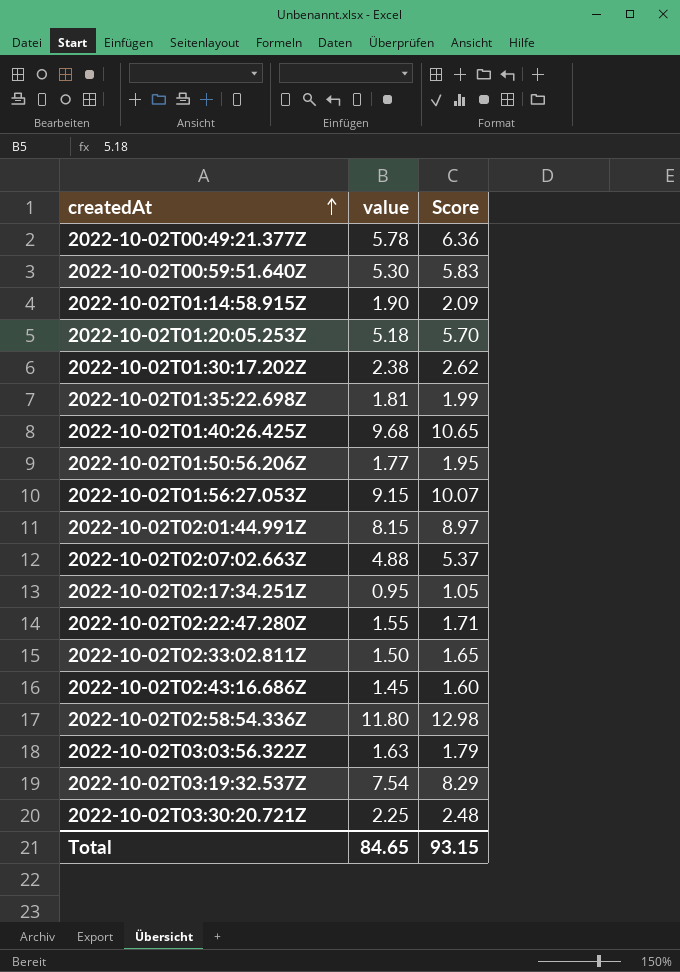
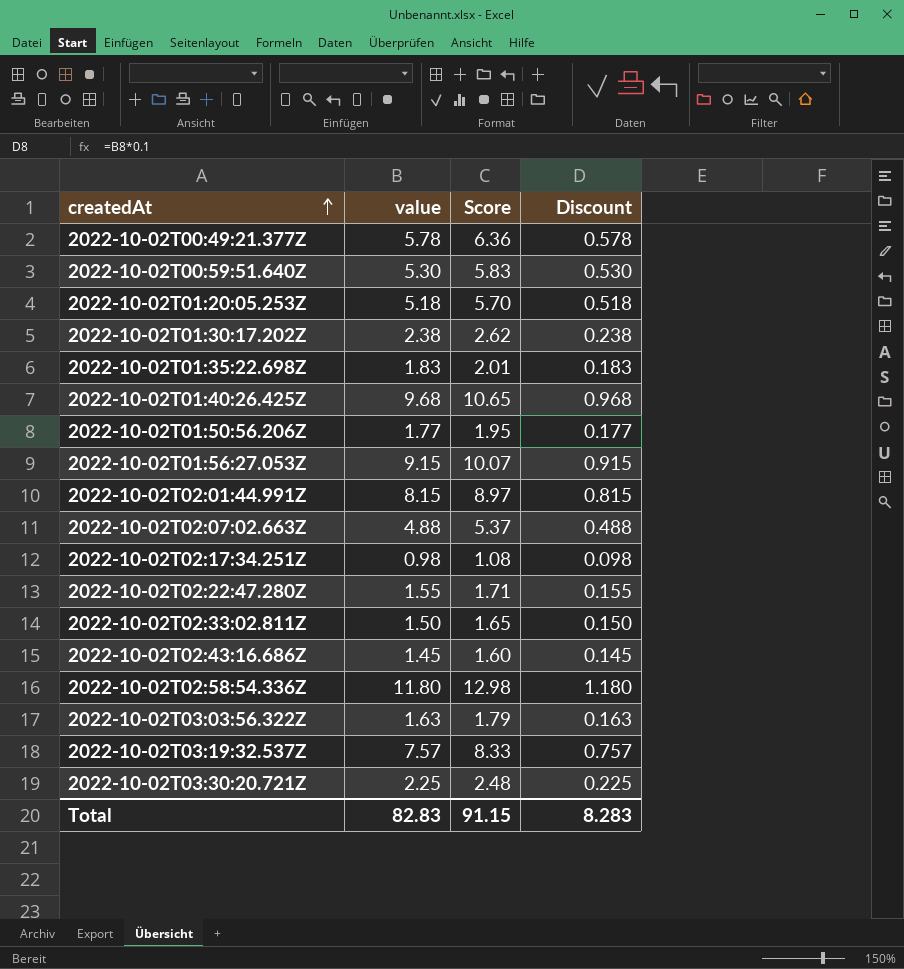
column Discount | formula: none -> [value] * 0.1
row 2022-10-02T01:14:58.915Z: 1.90 | 2.09 -> none
2022-10-02T01:35:22.698Z | value: 1.81 -> 1.83
2022-10-02T01:35:22.698Z | Score: 1.99 -> 2.01
2022-10-02T02:17:34.251Z | value: 0.95 -> 0.98
2022-10-02T02:17:34.251Z | Score: 1.05 -> 1.08
2022-10-02T03:19:32.537Z | value: 7.54 -> 7.57
2022-10-02T03:19:32.537Z | Score: 8.29 -> 8.33
Total | value: 84.65 -> 82.83
Total | Score: 93.15 -> 91.15

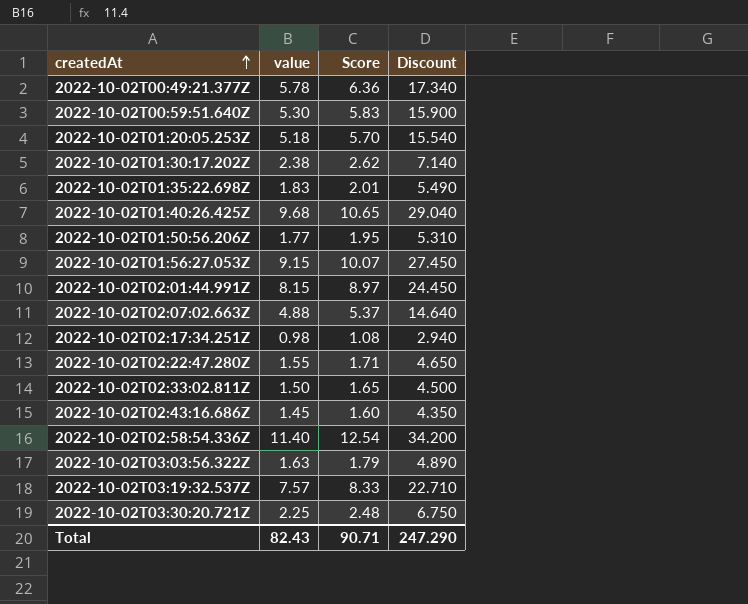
column Discount | formula: [value] * 0.1 -> [value] * 3
2022-10-02T02:58:54.336Z | value: 11.80 -> 11.40
2022-10-02T02:58:54.336Z | Score: 12.98 -> 12.54
Total | value: 82.83 -> 82.43
Total | Score: 91.15 -> 90.71
Total | Discount: 8.283 -> 247.290

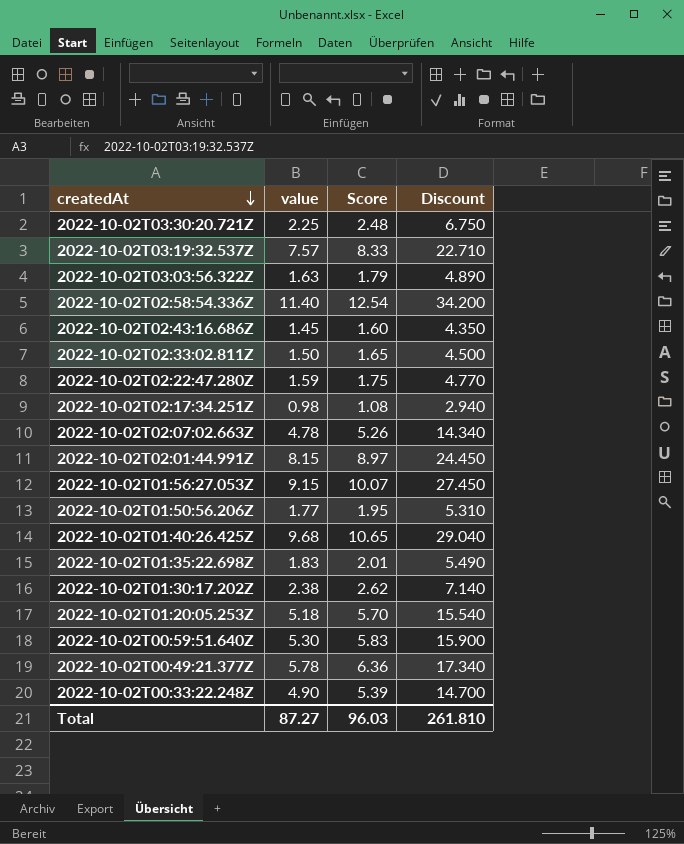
row order: createdAt ascending -> createdAt descending
2022-10-02T02:22:47.280Z | value: 1.55 -> 1.59
2022-10-02T02:22:47.280Z | Score: 1.71 -> 1.75
2022-10-02T02:22:47.280Z | Discount: 4.650 -> 4.770
2022-10-02T02:07:02.663Z | value: 4.88 -> 4.78
2022-10-02T02:07:02.663Z | Score: 5.37 -> 5.26
2022-10-02T02:07:02.663Z | Discount: 14.640 -> 14.340
row 2022-10-02T00:33:22.248Z: none -> 4.90 | 5.39 | 14.700
Total | value: 82.43 -> 87.27
Total | Score: 90.71 -> 96.03
Total | Discount: 247.290 -> 261.810

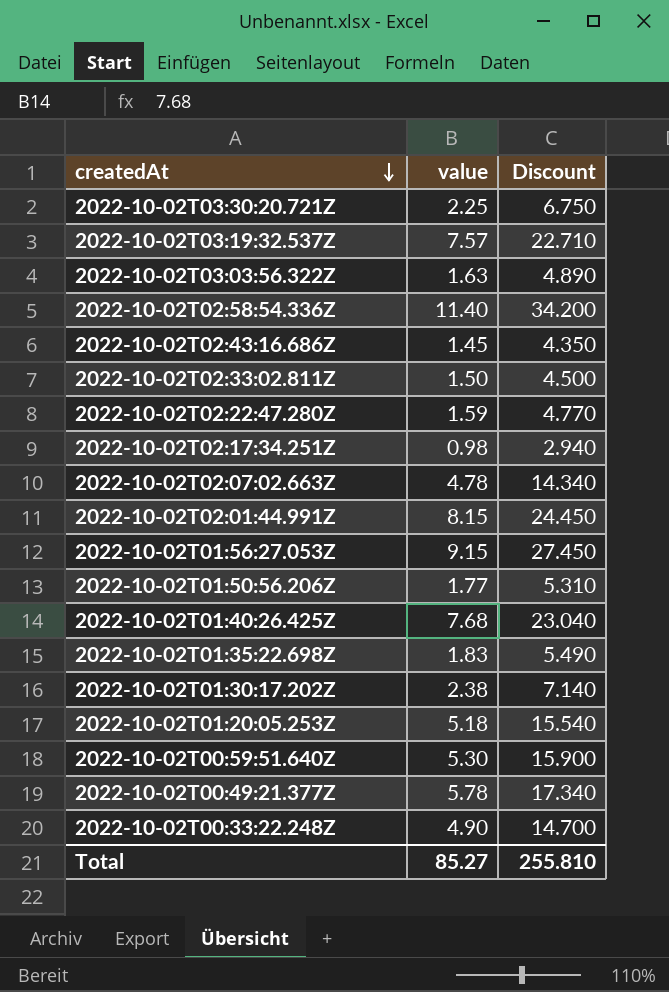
column Score | formula: [value] * 1.1 -> none
2022-10-02T01:40:26.425Z | value: 9.68 -> 7.68
2022-10-02T01:40:26.425Z | Discount: 29.040 -> 23.040
Total | value: 87.27 -> 85.27
Total | Discount: 261.810 -> 255.810

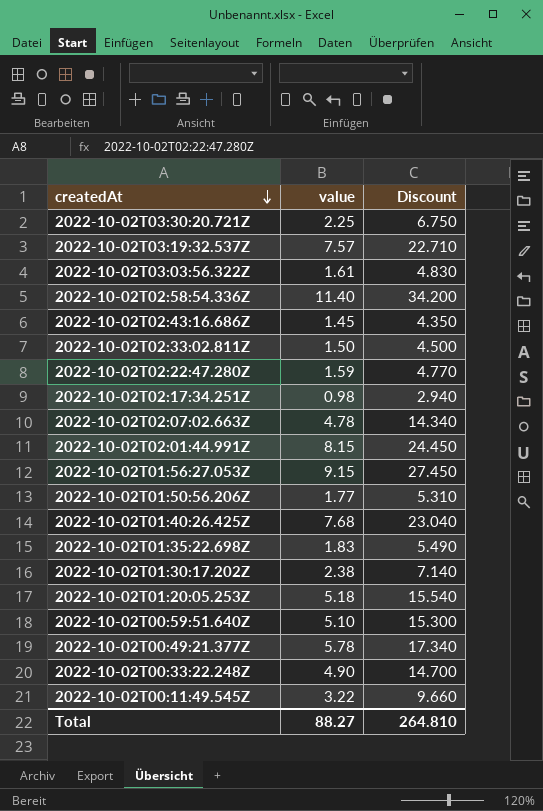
2022-10-02T03:03:56.322Z | value: 1.63 -> 1.61
2022-10-02T03:03:56.322Z | Discount: 4.890 -> 4.830
2022-10-02T00:59:51.640Z | value: 5.30 -> 5.10
2022-10-02T00:59:51.640Z | Discount: 15.900 -> 15.300
row 2022-10-02T00:11:49.545Z: none -> 3.22 | 9.660
Total | value: 85.27 -> 88.27
Total | Discount: 255.810 -> 264.810

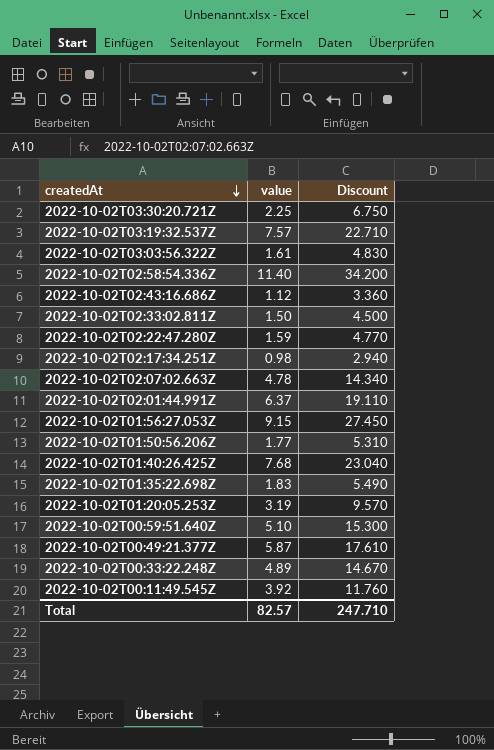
row 2022-10-02T01:30:17.202Z: 2.38 | 7.140 -> none
2022-10-02T02:43:16.686Z | value: 1.45 -> 1.12
2022-10-02T02:43:16.686Z | Discount: 4.350 -> 3.360
2022-10-02T02:01:44.991Z | value: 8.15 -> 6.37
2022-10-02T02:01:44.991Z | Discount: 24.450 -> 19.110
2022-10-02T01:20:05.253Z | value: 5.18 -> 3.19
2022-10-02T01:20:05.253Z | Discount: 15.540 -> 9.570
2022-10-02T00:49:21.377Z | value: 5.78 -> 5.87
2022-10-02T00:49:21.377Z | Discount: 17.340 -> 17.610
2022-10-02T00:33:22.248Z | value: 4.90 -> 4.89
2022-10-02T00:33:22.248Z | Discount: 14.700 -> 14.670
2022-10-02T00:11:49.545Z | value: 3.22 -> 3.92
2022-10-02T00:11:49.545Z | Discount: 9.660 -> 11.760
Total | value: 88.27 -> 82.57
Total | Discount: 264.810 -> 247.710

